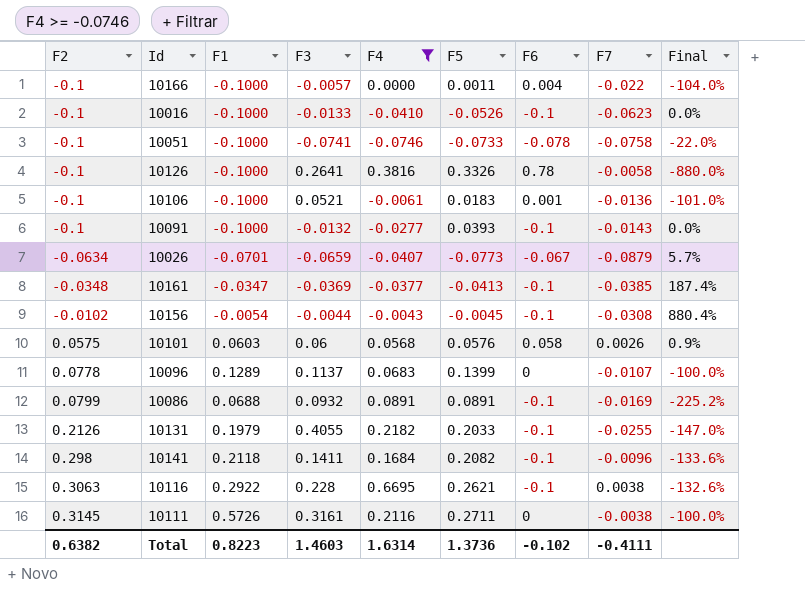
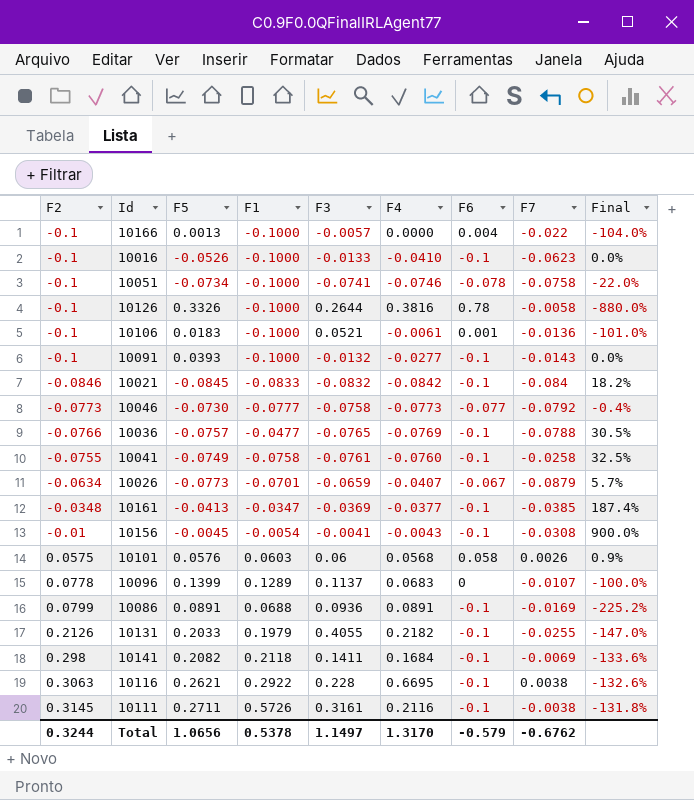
filter: F4 >= -0.0746 -> none
column F5 | position: 6 -> 3
10166 | F5: 0.0011 -> 0.0013
10051 | F5: -0.0733 -> -0.0734
10126 | F3: 0.2641 -> 0.2644
10156 | F2: -0.0102 -> -0.01
10156 | F3: -0.0044 -> -0.0041
10156 | Final: 880.4% -> 900.0%
10086 | F3: 0.0932 -> 0.0936
10141 | F7: -0.0096 -> -0.0069
10111 | F6: 0 -> -0.1
10111 | Final: -100.0% -> -131.8%
Total | F2: 0.6382 -> 0.3244
Total | F5: 1.3736 -> 1.0656
Total | F1: 0.8223 -> 0.5378
Total | F3: 1.4603 -> 1.1497
Total | F4: 1.6314 -> 1.3170
Total | F6: -0.102 -> -0.579
Total | F7: -0.4111 -> -0.6762

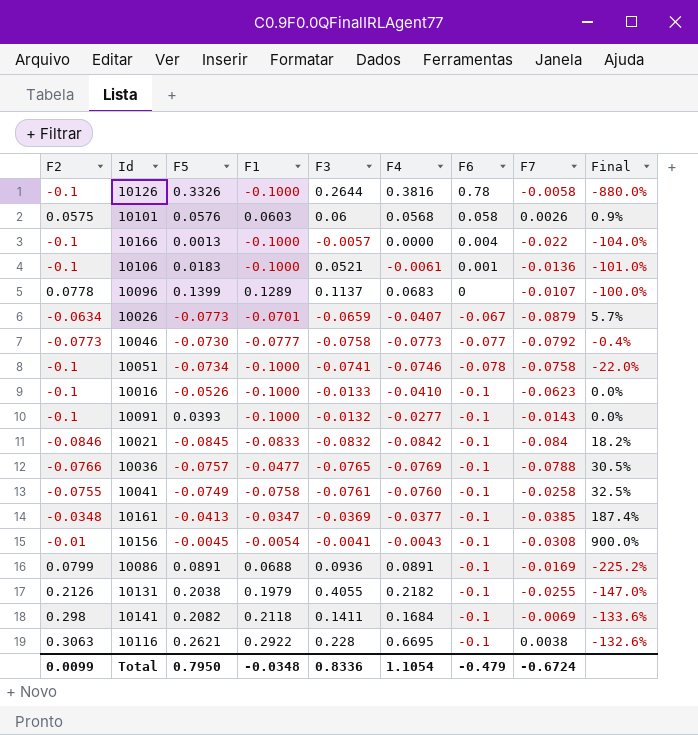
row order: F2 ascending -> F6 descending
row 10111: 0.3145 | 0.2711 | 0.5726 | 0.3161 | 0.2116 | -0.1 | -0.0038 | -131.8% -> none
10131 | F5: 0.2033 -> 0.2038
Total | F2: 0.3244 -> 0.0099
Total | F5: 1.0656 -> 0.7950
Total | F1: 0.5378 -> -0.0348
Total | F3: 1.1497 -> 0.8336
Total | F4: 1.3170 -> 1.1054
Total | F6: -0.579 -> -0.479
Total | F7: -0.6762 -> -0.6724

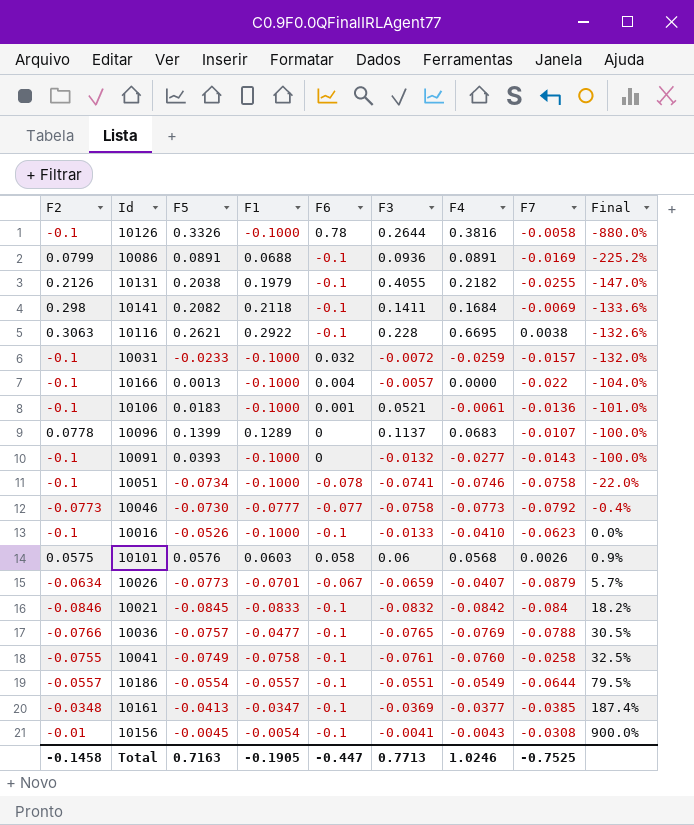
row order: F6 descending -> Final ascending
column F6 | position: 7 -> 5
row 10031: none -> -0.1 | -0.0233 | -0.1000 | 0.032 | -0.0072 | -0.0259 | -0.0157 | -132.0%
10091 | F6: -0.1 -> 0
10091 | Final: 0.0% -> -100.0%
row 10186: none -> -0.0557 | -0.0554 | -0.0557 | -0.1 | -0.0551 | -0.0549 | -0.0644 | 79.5%
Total | F2: 0.0099 -> -0.1458
Total | F5: 0.7950 -> 0.7163
Total | F1: -0.0348 -> -0.1905
Total | F6: -0.479 -> -0.447
Total | F3: 0.8336 -> 0.7713
Total | F4: 1.1054 -> 1.0246
Total | F7: -0.6724 -> -0.7525

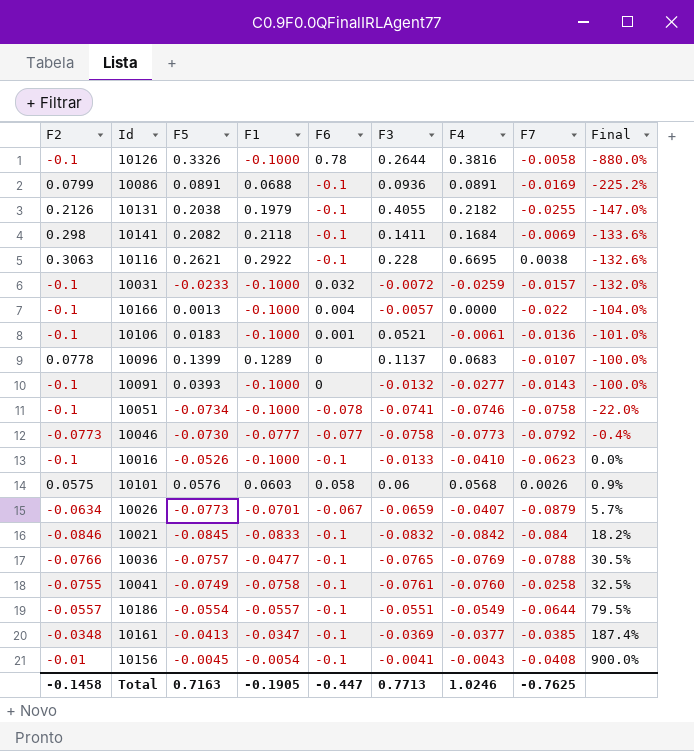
10156 | F7: -0.0308 -> -0.0408
Total | F7: -0.7525 -> -0.7625

